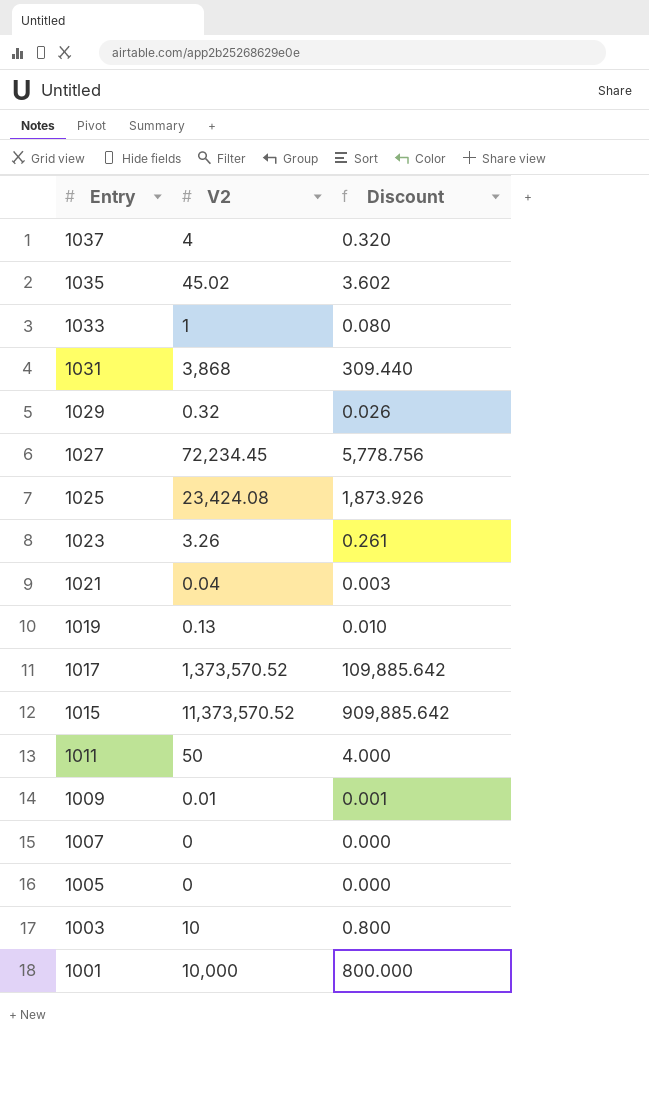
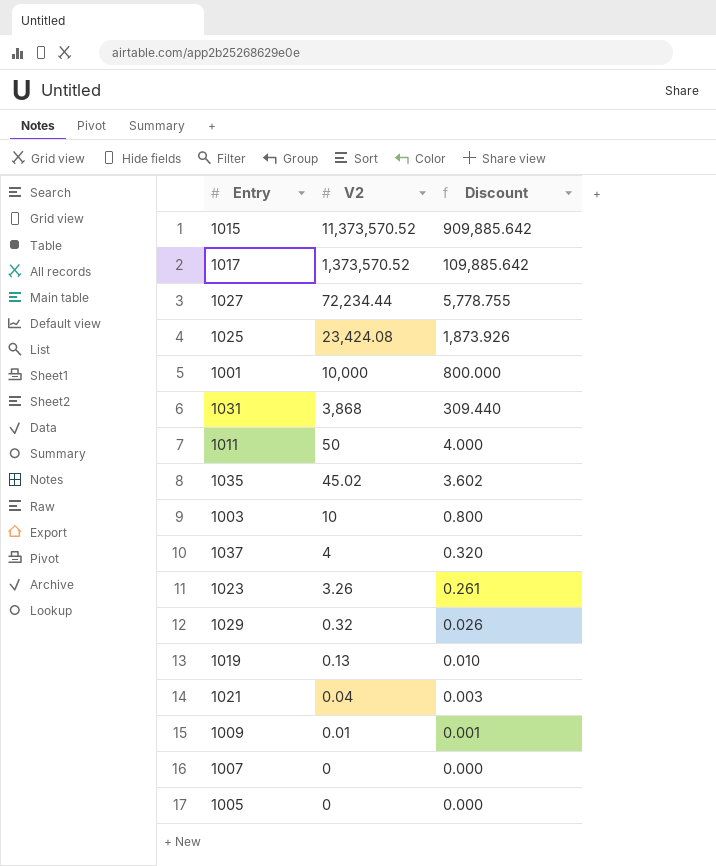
row order: Entry descending -> V2 descending
row 1033: 1 | 0.080 -> none
1027 | V2: 72,234.45 -> 72,234.44
1027 | Discount: 5,778.756 -> 5,778.755

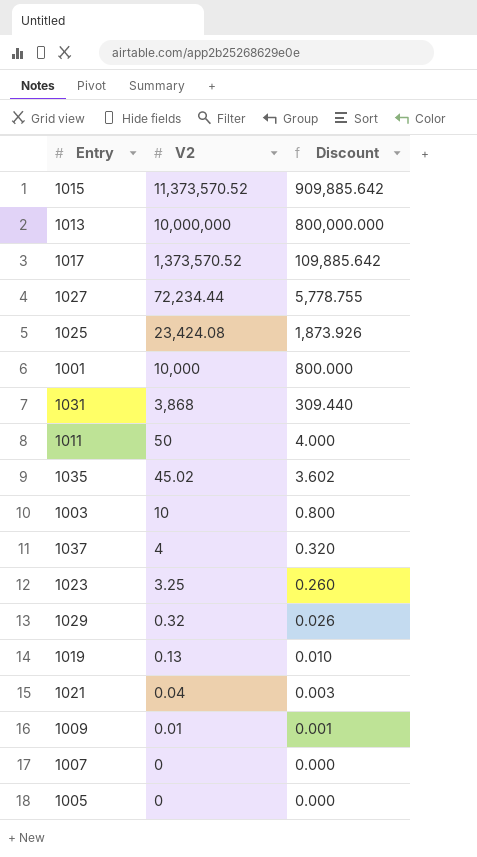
row 1013: none -> 10,000,000 | 800,000.000
1023 | V2: 3.26 -> 3.25
1023 | Discount: 0.261 -> 0.260

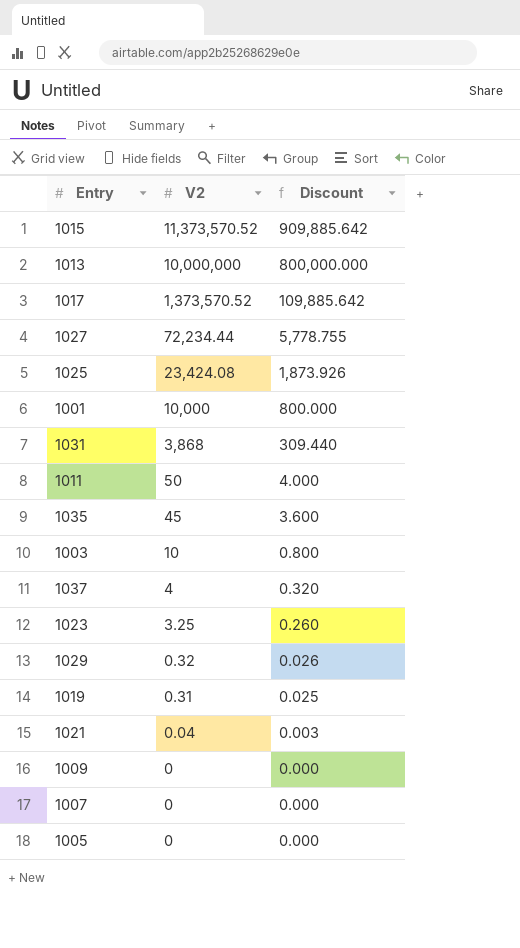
1035 | V2: 45.02 -> 45
1035 | Discount: 3.602 -> 3.600
1019 | V2: 0.13 -> 0.31
1019 | Discount: 0.010 -> 0.025
1009 | V2: 0.01 -> 0
1009 | Discount: 0.001 -> 0.000

